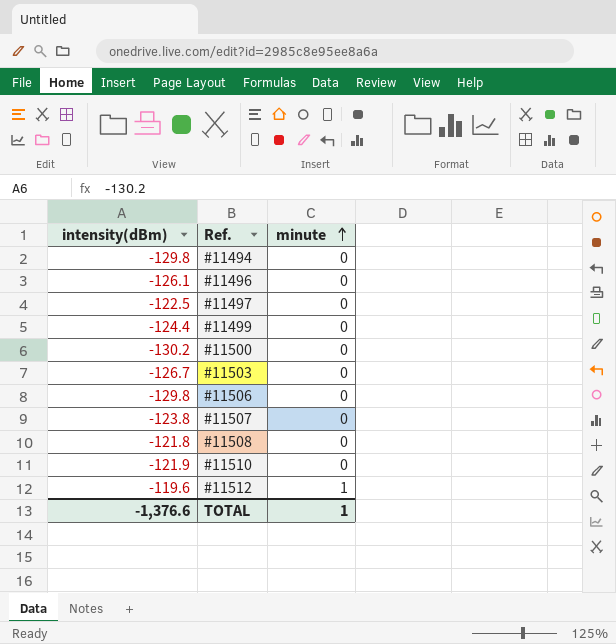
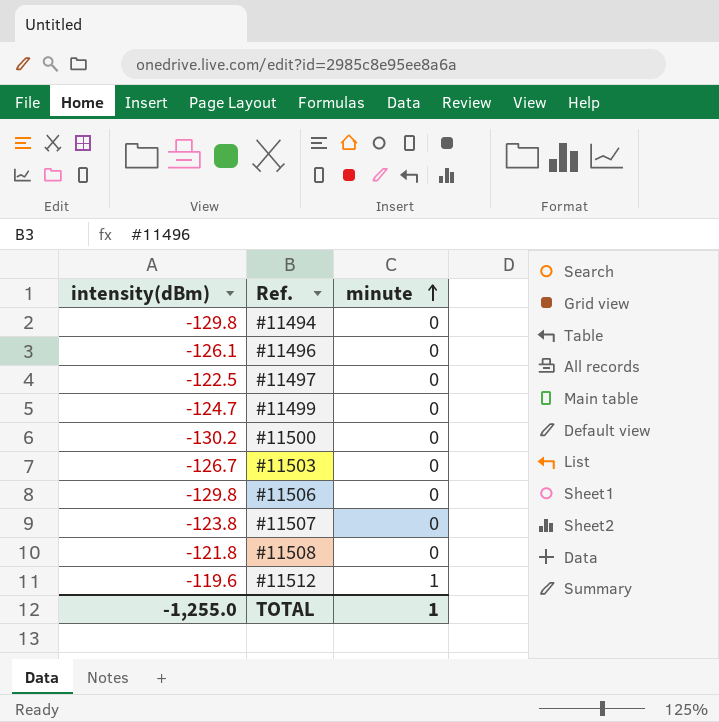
row #11510: -121.9 | 0 -> none
#11499 | intensity(dBm): -124.4 -> -124.7
TOTAL | intensity(dBm): -1,376.6 -> -1,255.0

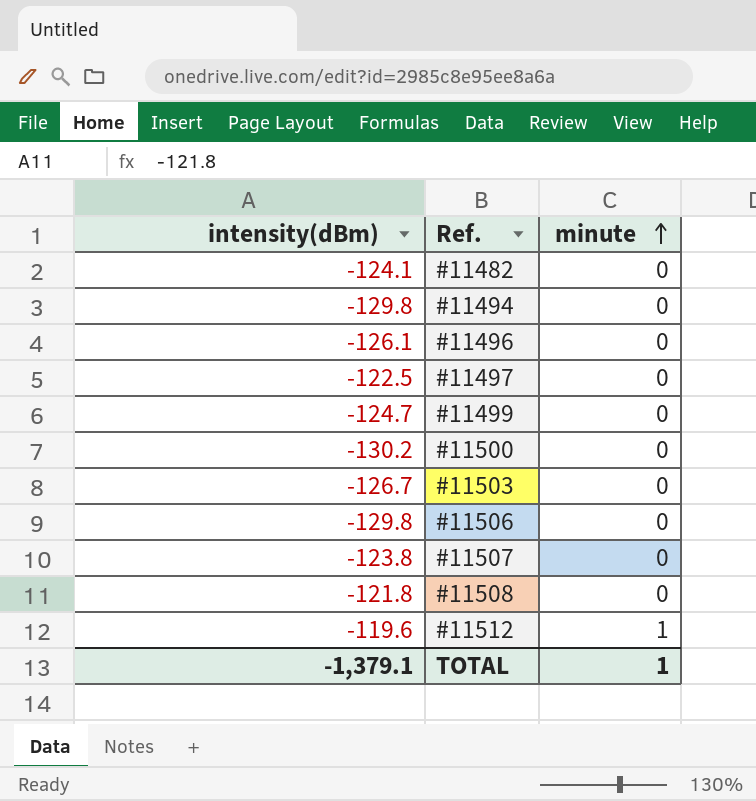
row #11482: none -> -124.1 | 0
TOTAL | intensity(dBm): -1,255.0 -> -1,379.1

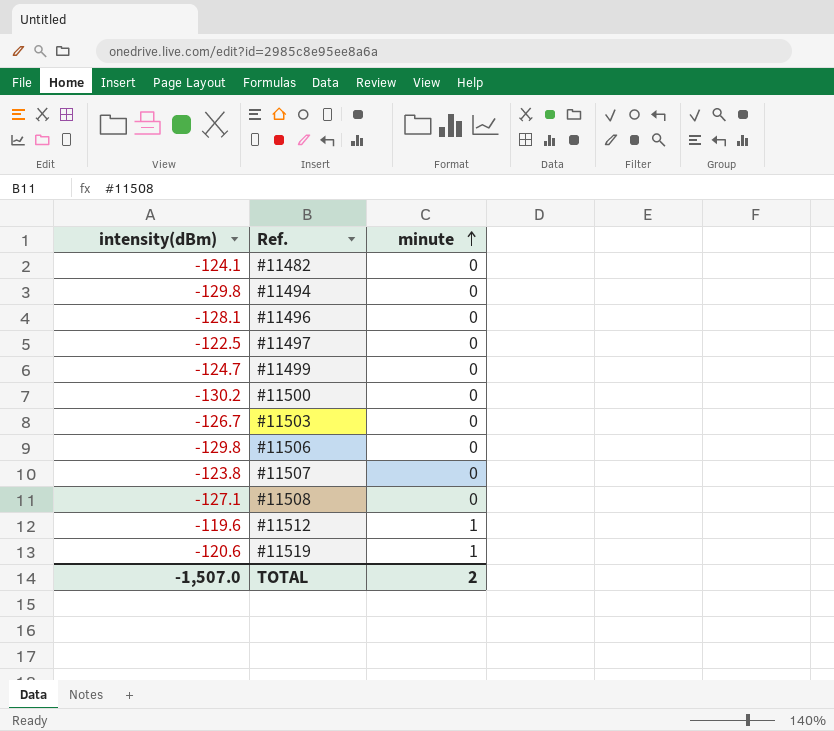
#11496 | intensity(dBm): -126.1 -> -128.1
#11508 | intensity(dBm): -121.8 -> -127.1
row #11519: none -> -120.6 | 1
TOTAL | intensity(dBm): -1,379.1 -> -1,507.0
TOTAL | minute: 1 -> 2

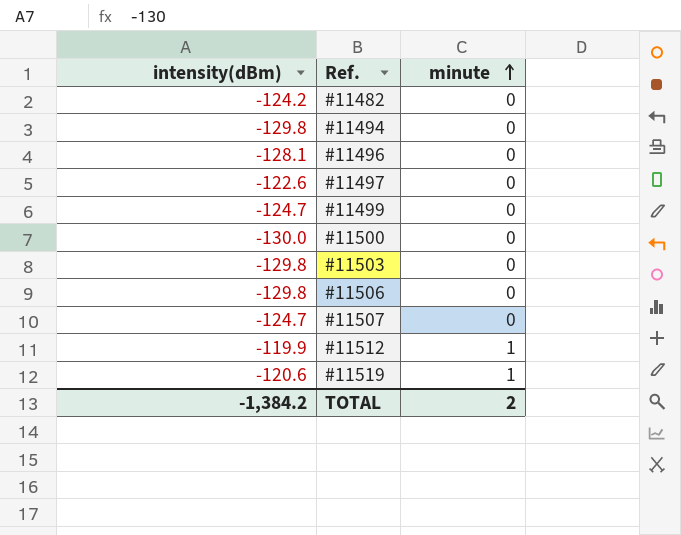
row #11508: -127.1 | 0 -> none
#11482 | intensity(dBm): -124.1 -> -124.2
#11497 | intensity(dBm): -122.5 -> -122.6
#11500 | intensity(dBm): -130.2 -> -130.0
#11503 | intensity(dBm): -126.7 -> -129.8
#11507 | intensity(dBm): -123.8 -> -124.7
#11512 | intensity(dBm): -119.6 -> -119.9
TOTAL | intensity(dBm): -1,507.0 -> -1,384.2

